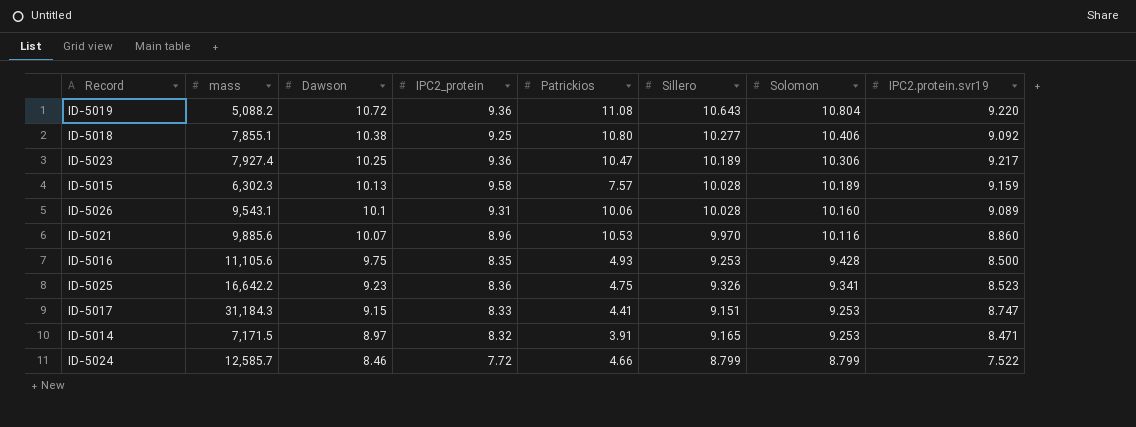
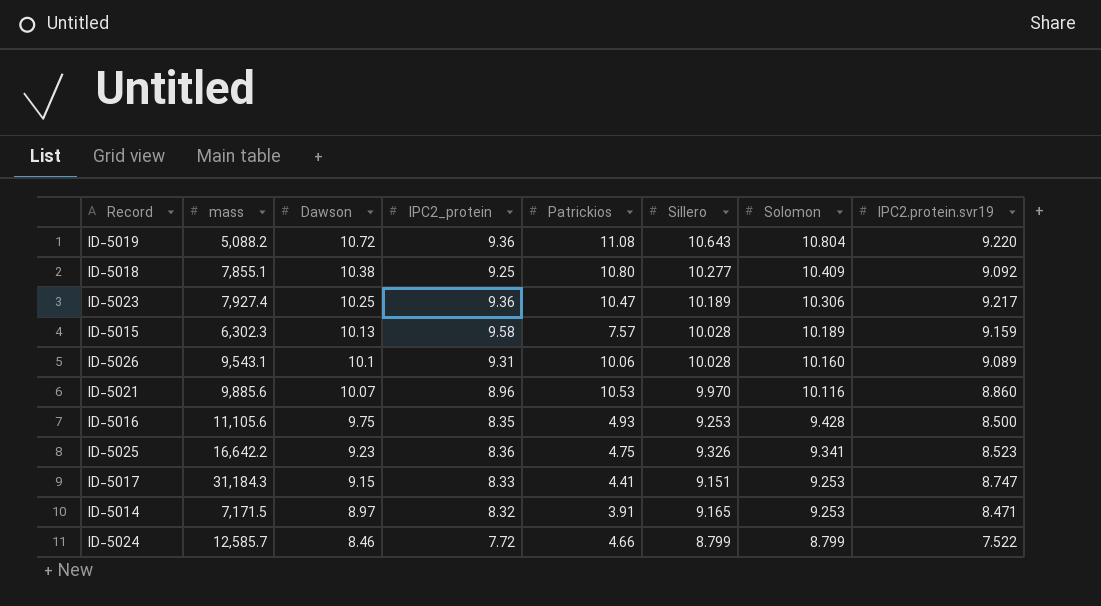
ID-5018 | Solomon: 10.406 -> 10.409

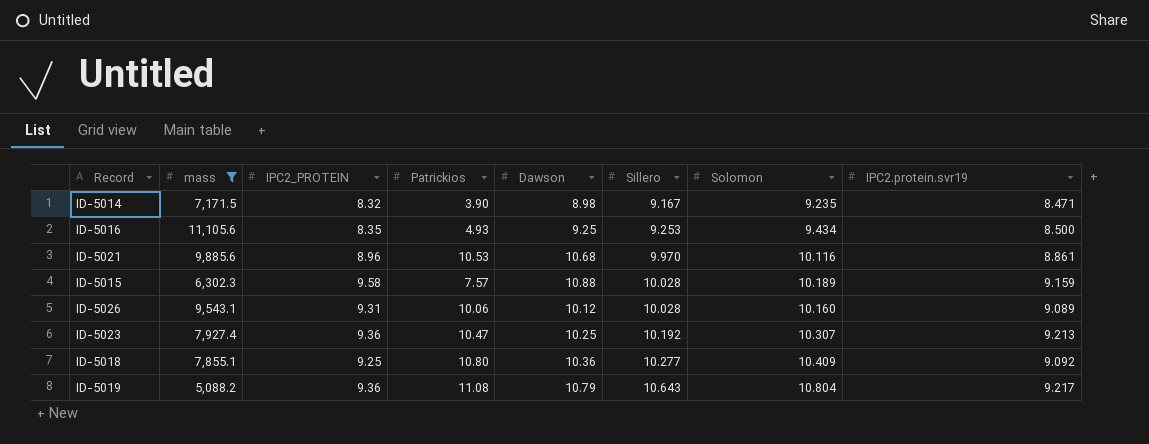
filter: none -> mass <= 11,105.6
row order: Dawson descending -> Sillero ascending
column name: IPC2_protein -> IPC2_PROTEIN
column Dawson | position: 3 -> 5
ID-5014 | Patrickios: 3.91 -> 3.90
ID-5014 | Dawson: 8.97 -> 8.98
ID-5014 | Sillero: 9.165 -> 9.167
ID-5014 | Solomon: 9.253 -> 9.235
ID-5016 | Dawson: 9.75 -> 9.25
ID-5016 | Solomon: 9.428 -> 9.434
ID-5021 | Dawson: 10.07 -> 10.68
ID-5021 | IPC2.protein.svr19: 8.860 -> 8.861
ID-5015 | Dawson: 10.13 -> 10.88
ID-5026 | Dawson: 10.1 -> 10.12
ID-5023 | Sillero: 10.189 -> 10.192
ID-5023 | Solomon: 10.306 -> 10.307
ID-5023 | IPC2.protein.svr19: 9.217 -> 9.213
ID-5018 | Dawson: 10.38 -> 10.36
ID-5019 | Dawson: 10.72 -> 10.79
ID-5019 | IPC2.protein.svr19: 9.220 -> 9.217

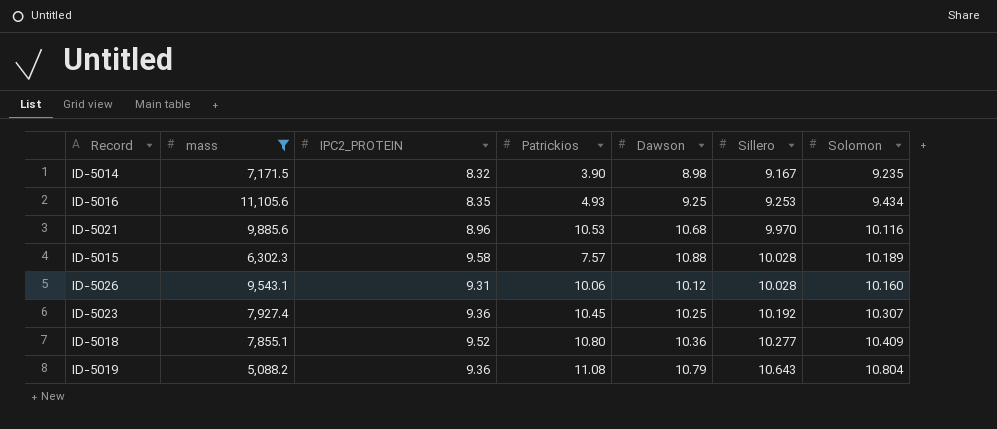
column IPC2.protein.svr19 | position: 8 -> none
ID-5023 | Patrickios: 10.47 -> 10.45
ID-5018 | IPC2_PROTEIN: 9.25 -> 9.52

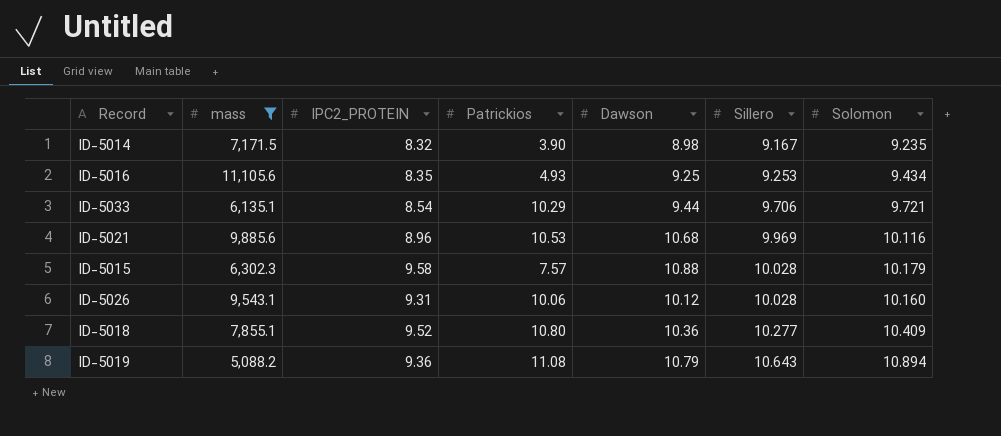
row ID-5023: 7,927.4 | 9.36 | 10.45 | 10.25 | 10.192 | 10.307 -> none
row ID-5033: none -> 6,135.1 | 8.54 | 10.29 | 9.44 | 9.706 | 9.721
ID-5021 | Sillero: 9.970 -> 9.969
ID-5015 | Solomon: 10.189 -> 10.179
ID-5019 | Solomon: 10.804 -> 10.894

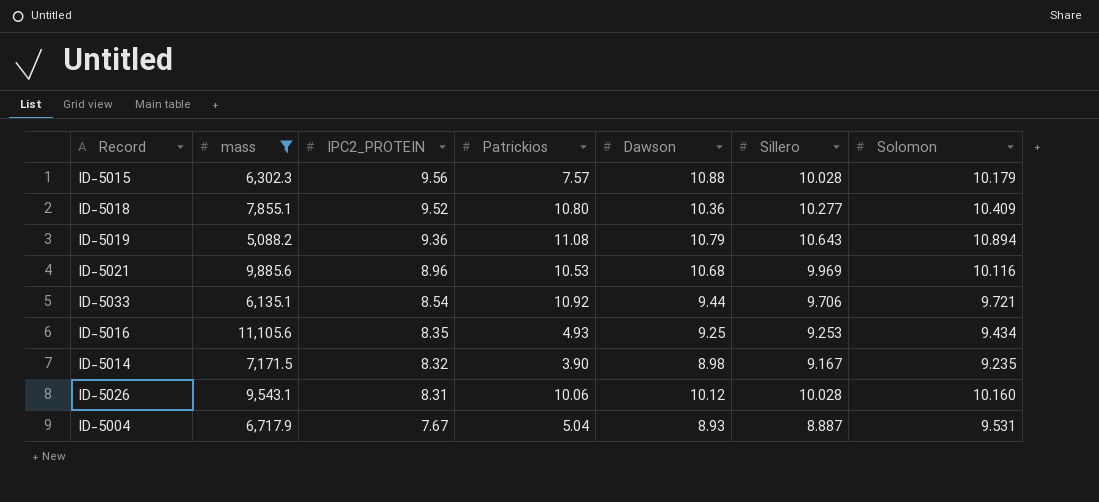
row order: Sillero ascending -> IPC2_PROTEIN descending
ID-5015 | IPC2_PROTEIN: 9.58 -> 9.56
ID-5033 | Patrickios: 10.29 -> 10.92
ID-5026 | IPC2_PROTEIN: 9.31 -> 8.31
row ID-5004: none -> 6,717.9 | 7.67 | 5.04 | 8.93 | 8.887 | 9.531

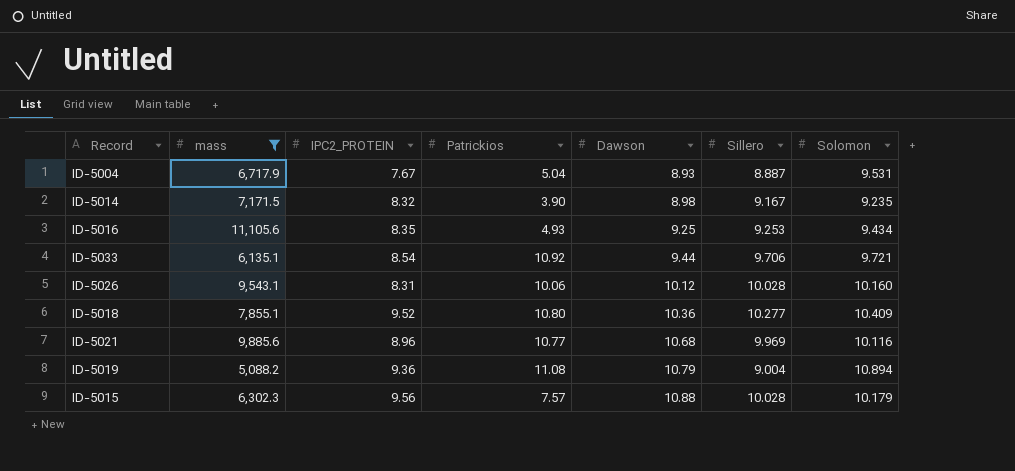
row order: IPC2_PROTEIN descending -> Dawson ascending
ID-5021 | Patrickios: 10.53 -> 10.77
ID-5019 | Sillero: 10.643 -> 9.004

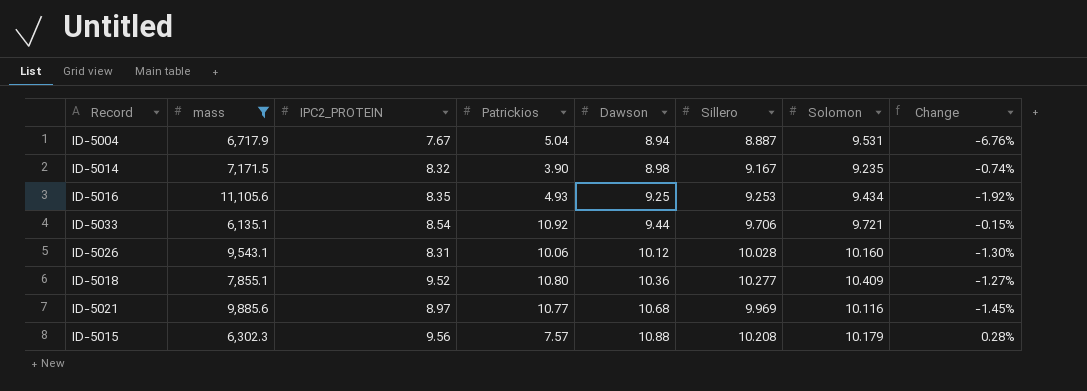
column Change | formula: none -> ([Sillero] - [Solomon]) / [Solomon]
row ID-5019: 5,088.2 | 9.36 | 11.08 | 10.79 | 9.004 | 10.894 -> none
ID-5004 | Dawson: 8.93 -> 8.94
ID-5021 | IPC2_PROTEIN: 8.96 -> 8.97
ID-5015 | Sillero: 10.028 -> 10.208

